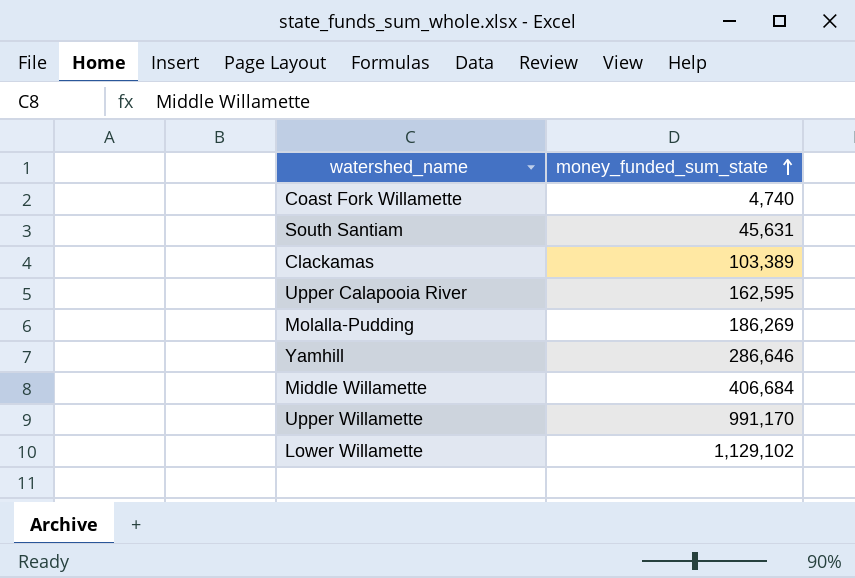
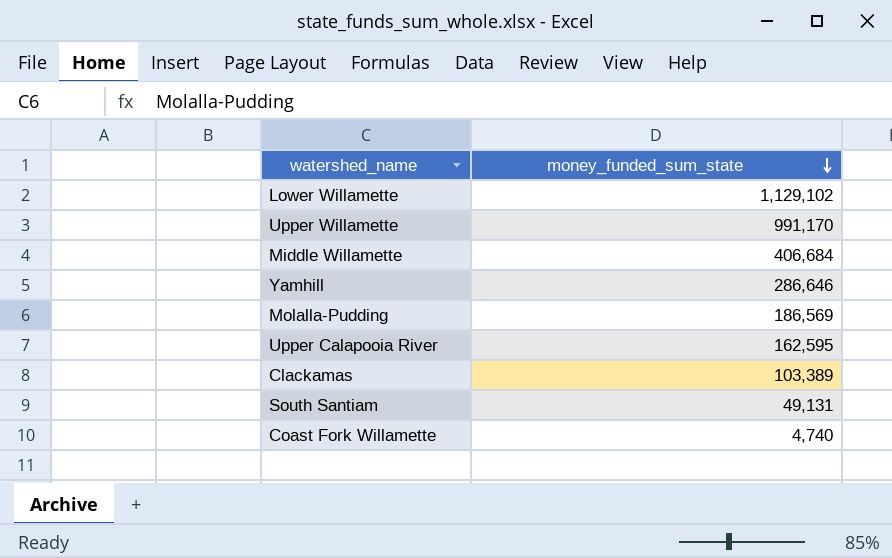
row order: money_funded_sum_state ascending -> money_funded_sum_state descending
Molalla-Pudding | money_funded_sum_state: 186,269 -> 186,569
South Santiam | money_funded_sum_state: 45,631 -> 49,131

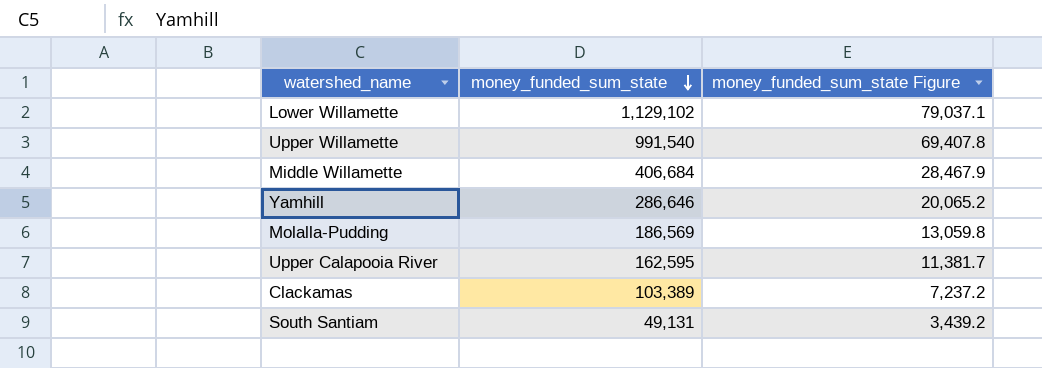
column money_funded_sum_state Figure | formula: none -> [money_funded_sum_state] * 0.07
row Coast Fork Willamette: 4,740 -> none
Upper Willamette | money_funded_sum_state: 991,170 -> 991,540

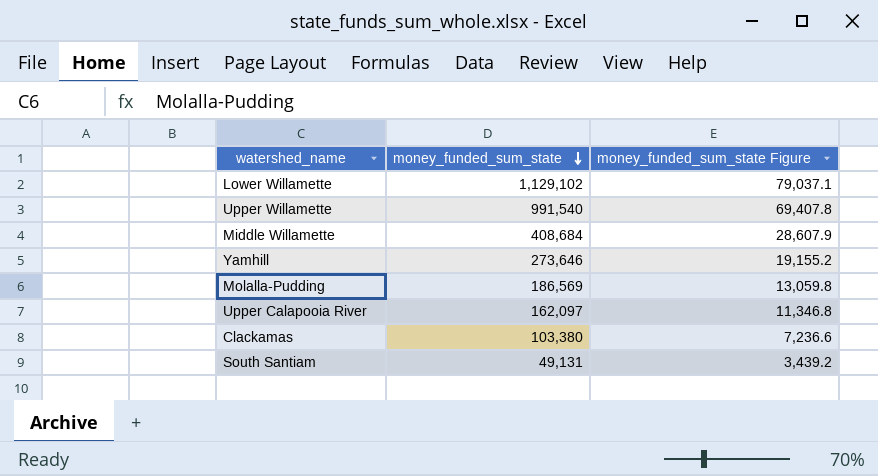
Middle Willamette | money_funded_sum_state: 406,684 -> 408,684
Middle Willamette | money_funded_sum_state Figure: 28,467.9 -> 28,607.9
Yamhill | money_funded_sum_state: 286,646 -> 273,646
Yamhill | money_funded_sum_state Figure: 20,065.2 -> 19,155.2
Upper Calapooia River | money_funded_sum_state: 162,595 -> 162,097
Upper Calapooia River | money_funded_sum_state Figure: 11,381.7 -> 11,346.8
Clackamas | money_funded_sum_state: 103,389 -> 103,380
Clackamas | money_funded_sum_state Figure: 7,237.2 -> 7,236.6

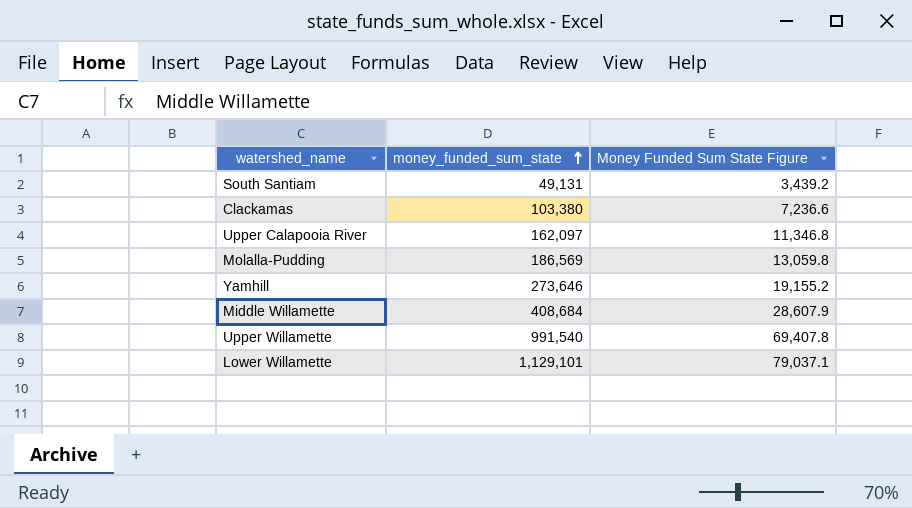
row order: money_funded_sum_state descending -> money_funded_sum_state ascending
column name: money_funded_sum_state Figure -> Money Funded Sum State Figure
Lower Willamette | money_funded_sum_state: 1,129,102 -> 1,129,101

